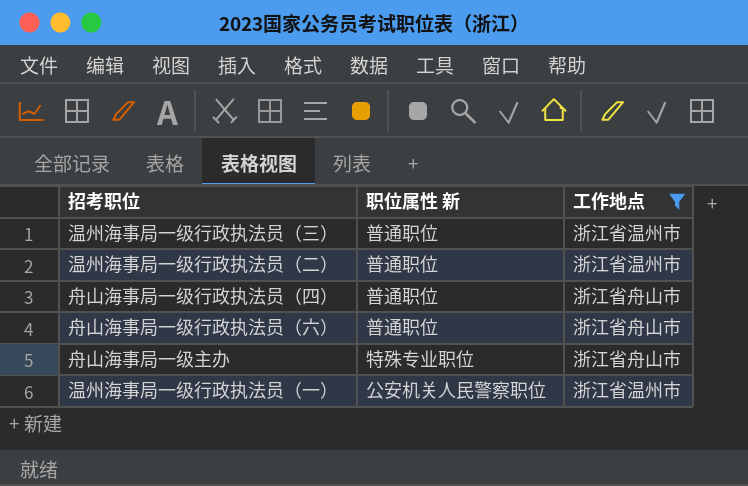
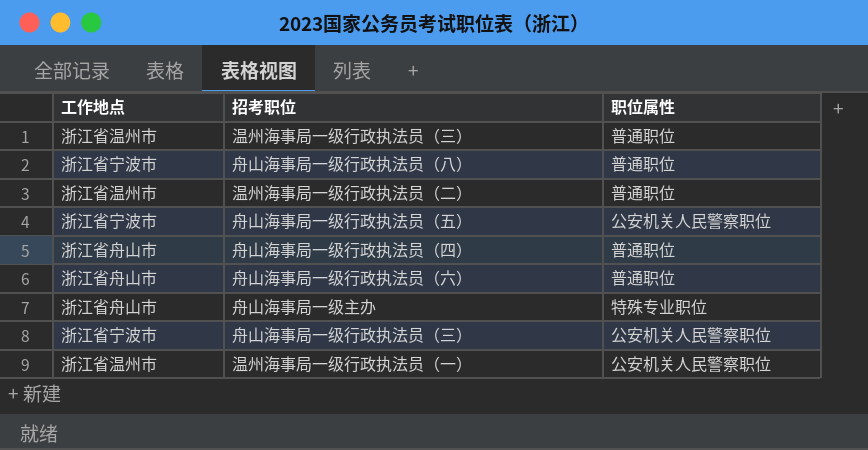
filter: 工作地点 != 浙江省宁波市 -> none
column 工作地点 | position: 3 -> 1
column name: 职位属性 新 -> 职位属性

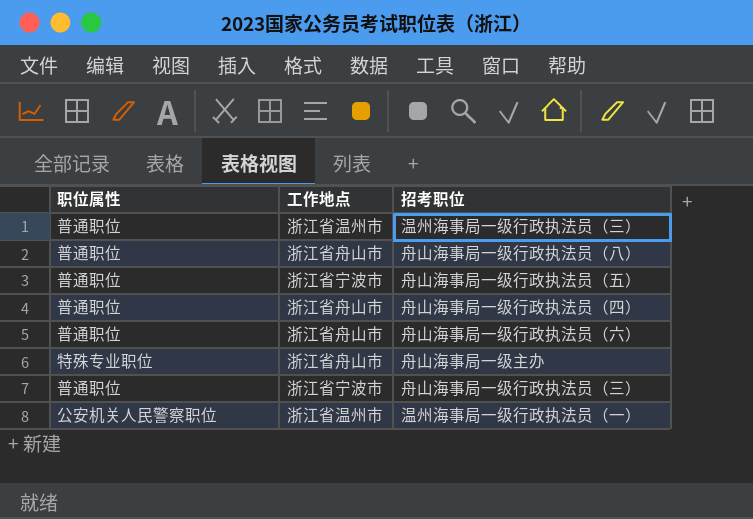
column 职位属性 | position: 3 -> 1
row 温州海事局一级行政执法员（二）: 浙江省温州市 | 普通职位 -> none
舟山海事局一级行政执法员（八） | 工作地点: 浙江省宁波市 -> 浙江省舟山市
舟山海事局一级行政执法员（五） | 职位属性: 公安机关人民警察职位 -> 普通职位
舟山海事局一级行政执法员（三） | 职位属性: 公安机关人民警察职位 -> 普通职位

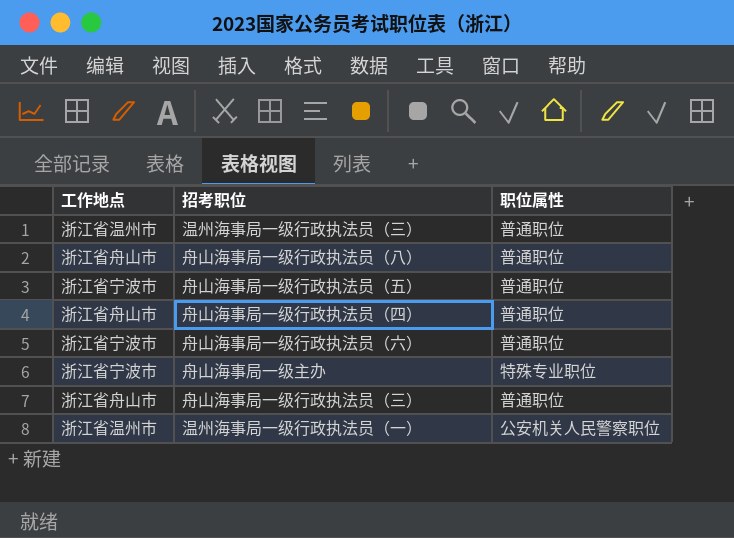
column 职位属性 | position: 1 -> 3
舟山海事局一级行政执法员（六） | 工作地点: 浙江省舟山市 -> 浙江省宁波市
舟山海事局一级主办 | 工作地点: 浙江省舟山市 -> 浙江省宁波市
舟山海事局一级行政执法员（三） | 工作地点: 浙江省宁波市 -> 浙江省舟山市

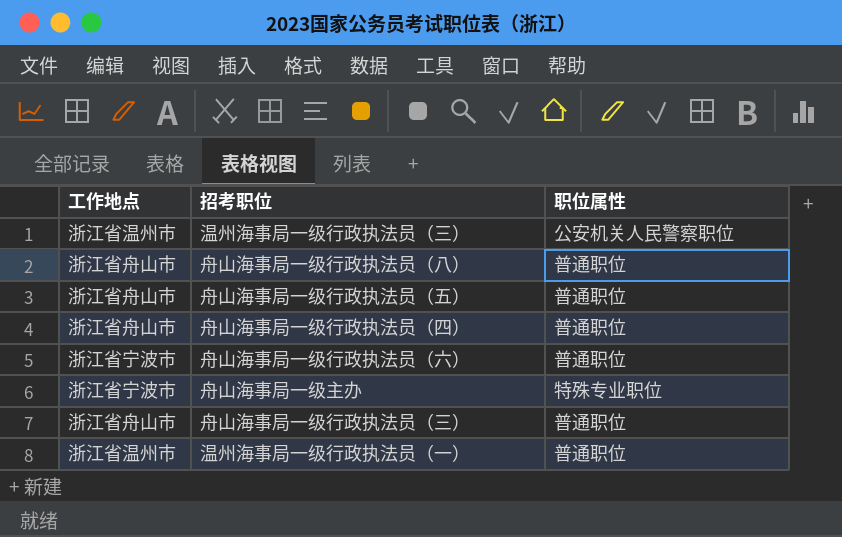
温州海事局一级行政执法员（三） | 职位属性: 普通职位 -> 公安机关人民警察职位
舟山海事局一级行政执法员（五） | 工作地点: 浙江省宁波市 -> 浙江省舟山市
温州海事局一级行政执法员（一） | 职位属性: 公安机关人民警察职位 -> 普通职位

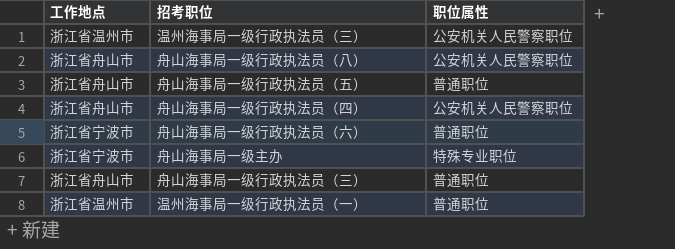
舟山海事局一级行政执法员（八） | 职位属性: 普通职位 -> 公安机关人民警察职位
舟山海事局一级行政执法员（四） | 职位属性: 普通职位 -> 公安机关人民警察职位

